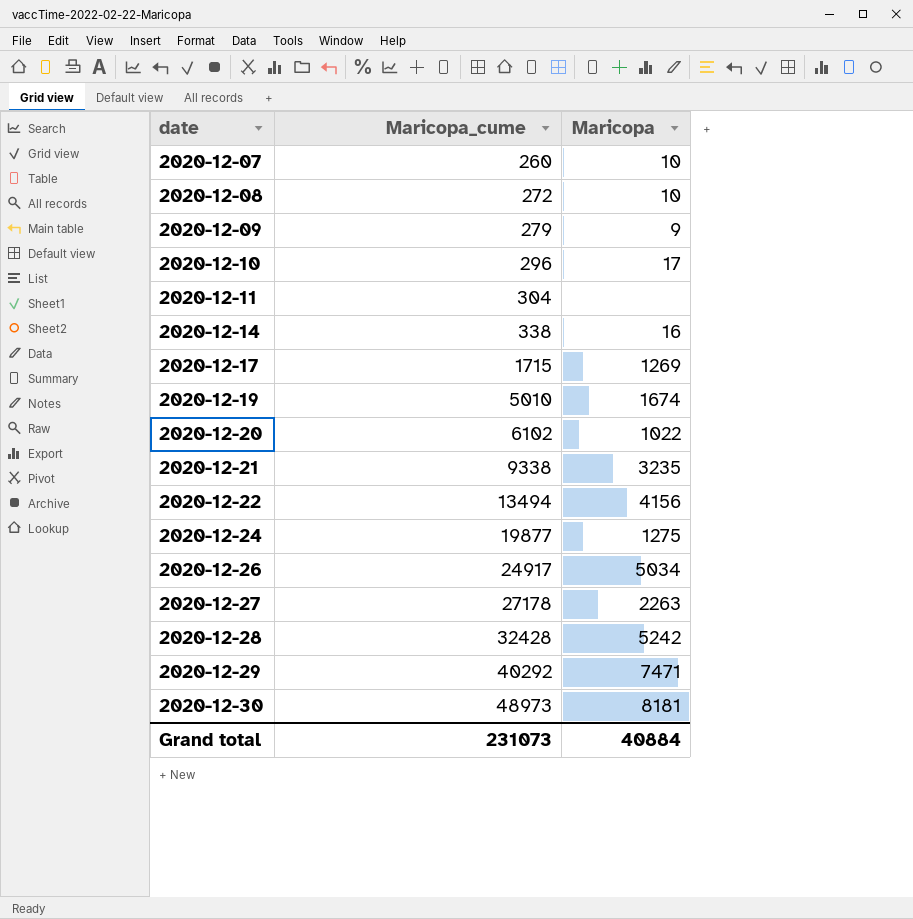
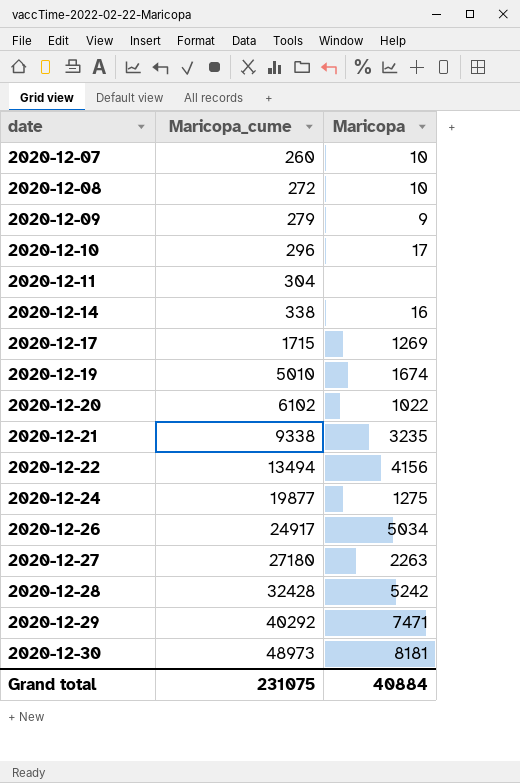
2020-12-27 | Maricopa_cume: 27178 -> 27180
Grand total | Maricopa_cume: 231073 -> 231075

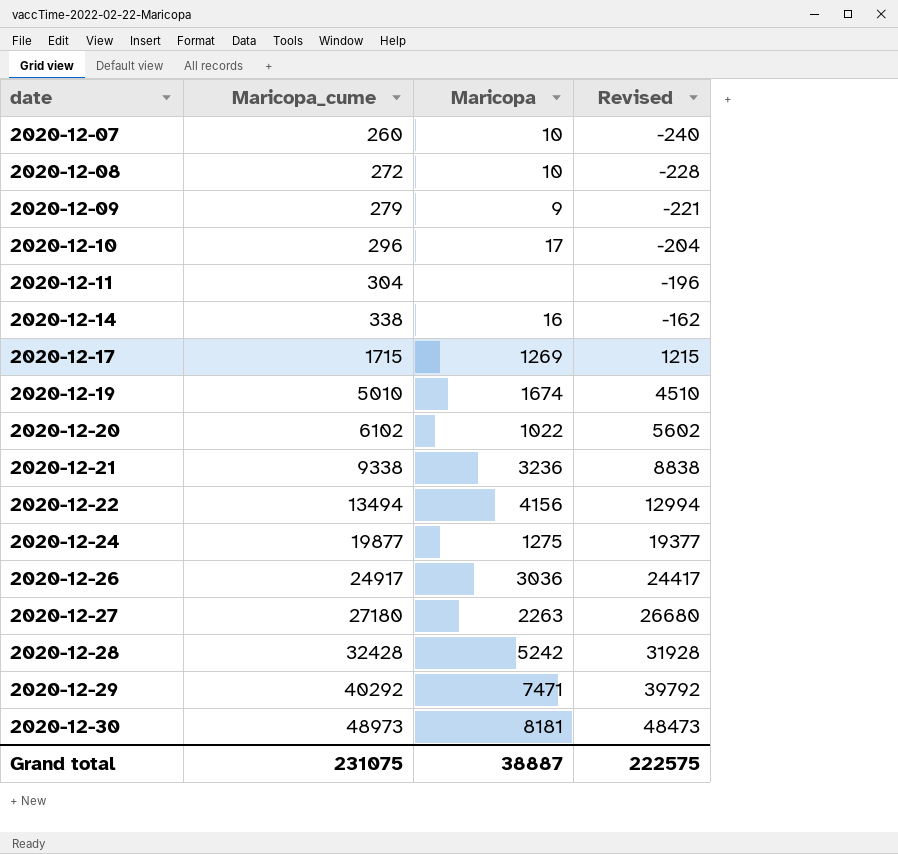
column Revised | formula: none -> [Maricopa_cume] - 500
2020-12-21 | Maricopa: 3235 -> 3236
2020-12-26 | Maricopa: 5034 -> 3036
Grand total | Maricopa: 40884 -> 38887

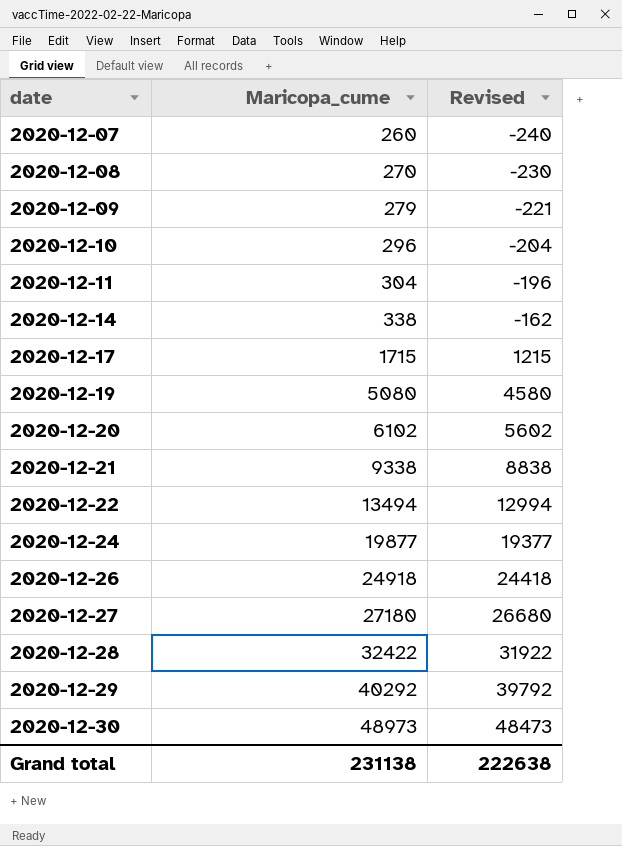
column Maricopa | position: 3 -> none
2020-12-08 | Maricopa_cume: 272 -> 270
2020-12-08 | Revised: -228 -> -230
2020-12-19 | Maricopa_cume: 5010 -> 5080
2020-12-19 | Revised: 4510 -> 4580
2020-12-26 | Maricopa_cume: 24917 -> 24918
2020-12-26 | Revised: 24417 -> 24418
2020-12-28 | Maricopa_cume: 32428 -> 32422
2020-12-28 | Revised: 31928 -> 31922
Grand total | Maricopa_cume: 231075 -> 231138
Grand total | Revised: 222575 -> 222638

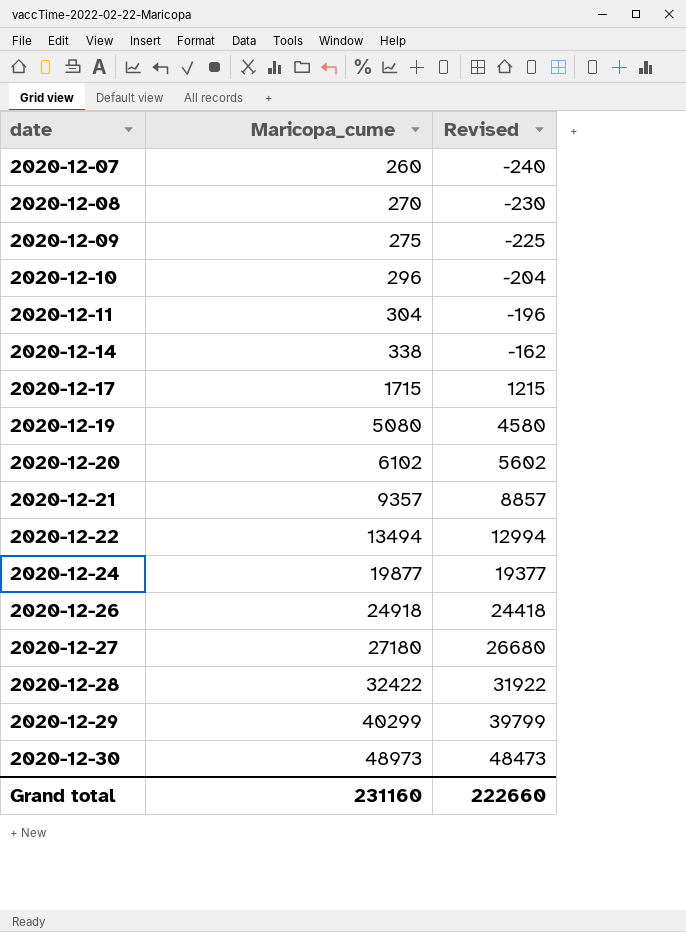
2020-12-09 | Maricopa_cume: 279 -> 275
2020-12-09 | Revised: -221 -> -225
2020-12-21 | Maricopa_cume: 9338 -> 9357
2020-12-21 | Revised: 8838 -> 8857
2020-12-29 | Maricopa_cume: 40292 -> 40299
2020-12-29 | Revised: 39792 -> 39799
Grand total | Maricopa_cume: 231138 -> 231160
Grand total | Revised: 222638 -> 222660

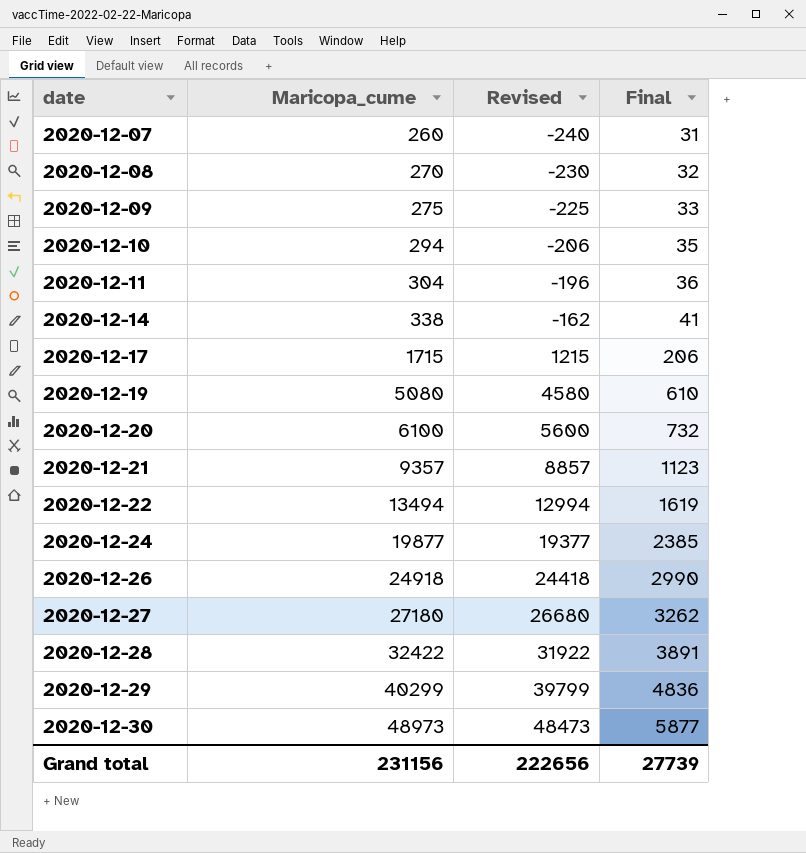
column Final | formula: none -> [Maricopa_cume] * 0.12
2020-12-10 | Maricopa_cume: 296 -> 294
2020-12-10 | Revised: -204 -> -206
2020-12-20 | Maricopa_cume: 6102 -> 6100
2020-12-20 | Revised: 5602 -> 5600
Grand total | Maricopa_cume: 231160 -> 231156
Grand total | Revised: 222660 -> 222656

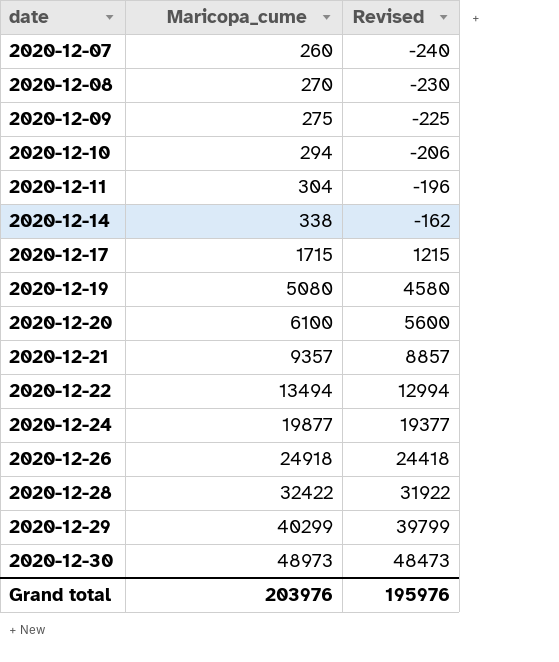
column Final | formula: [Maricopa_cume] * 0.12 -> none
row 2020-12-27: 27180 | 26680 | 3262 -> none
Grand total | Maricopa_cume: 231156 -> 203976
Grand total | Revised: 222656 -> 195976

